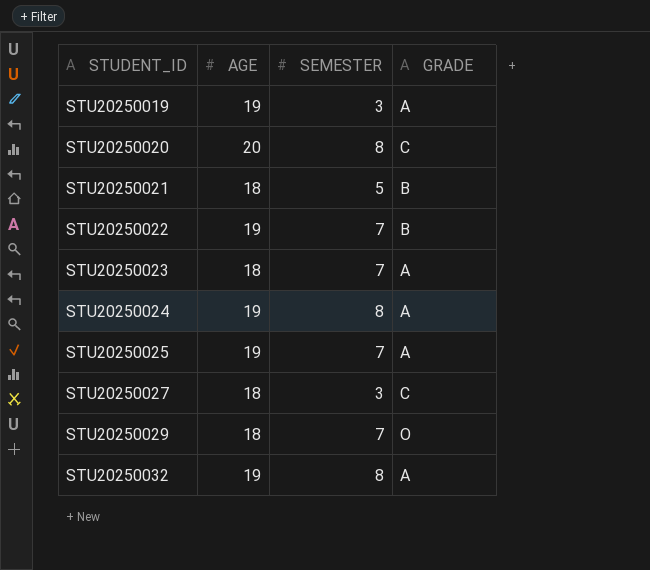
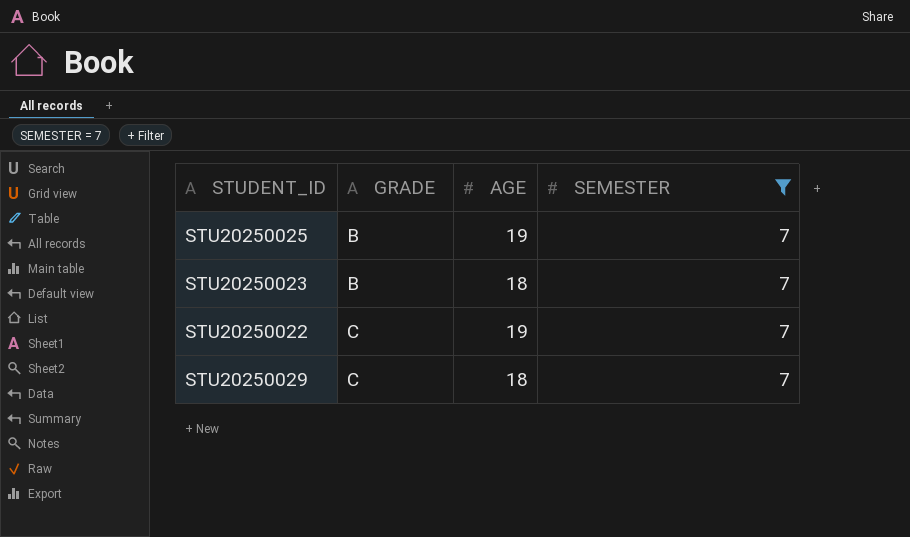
filter: none -> SEMESTER = 7
row order: STUDENT_ID ascending -> GRADE ascending
column GRADE | position: 4 -> 2
STU20250025 | GRADE: A -> B
STU20250023 | GRADE: A -> B
STU20250022 | GRADE: B -> C
STU20250029 | GRADE: O -> C

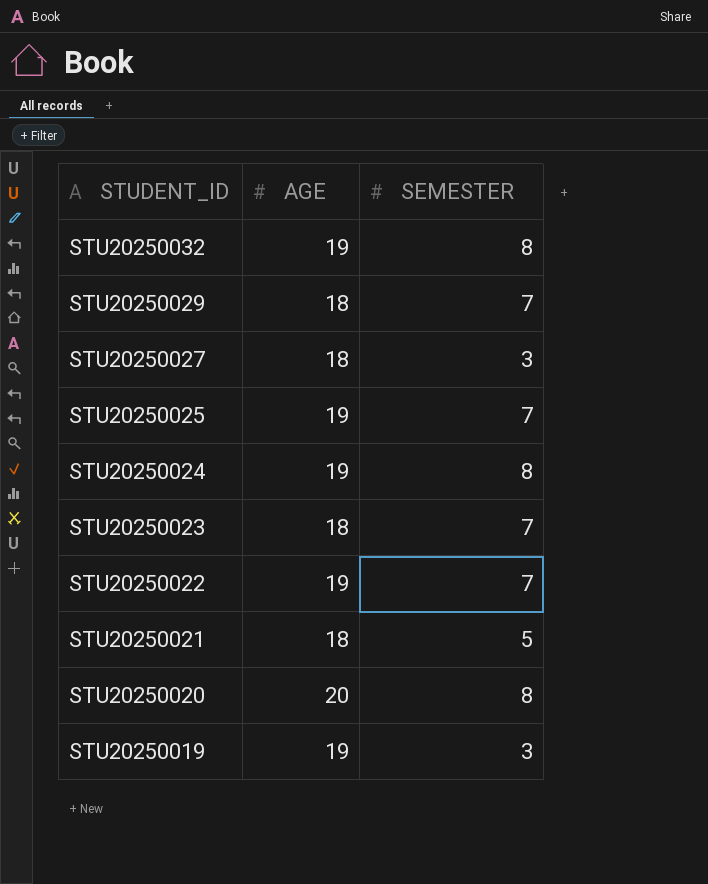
filter: SEMESTER = 7 -> none
row order: GRADE ascending -> STUDENT_ID descending
column GRADE | position: 2 -> none

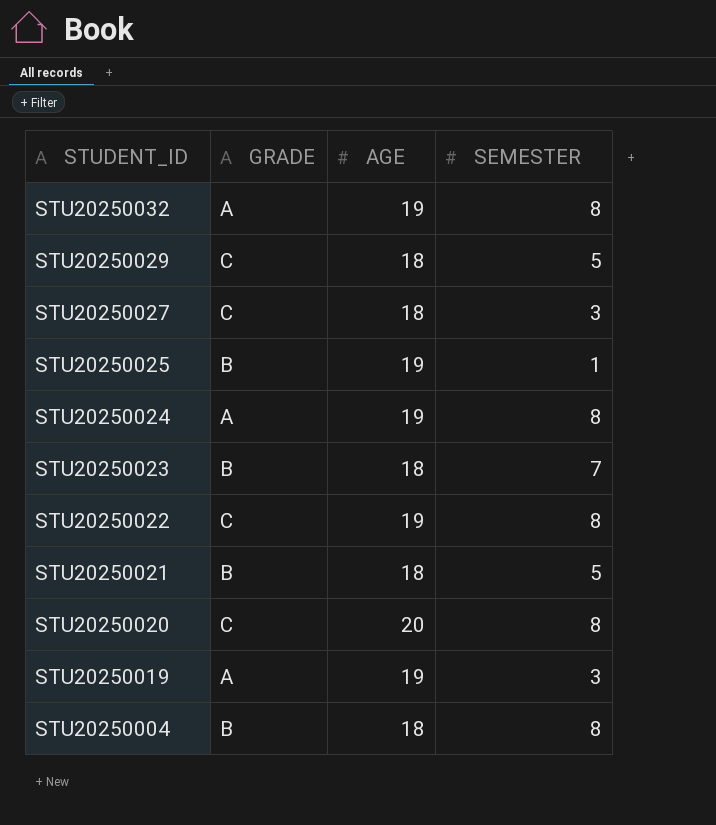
column GRADE | position: none -> 2
STU20250029 | SEMESTER: 7 -> 5
STU20250025 | SEMESTER: 7 -> 1
STU20250022 | SEMESTER: 7 -> 8
row STU20250004: none -> B | 18 | 8

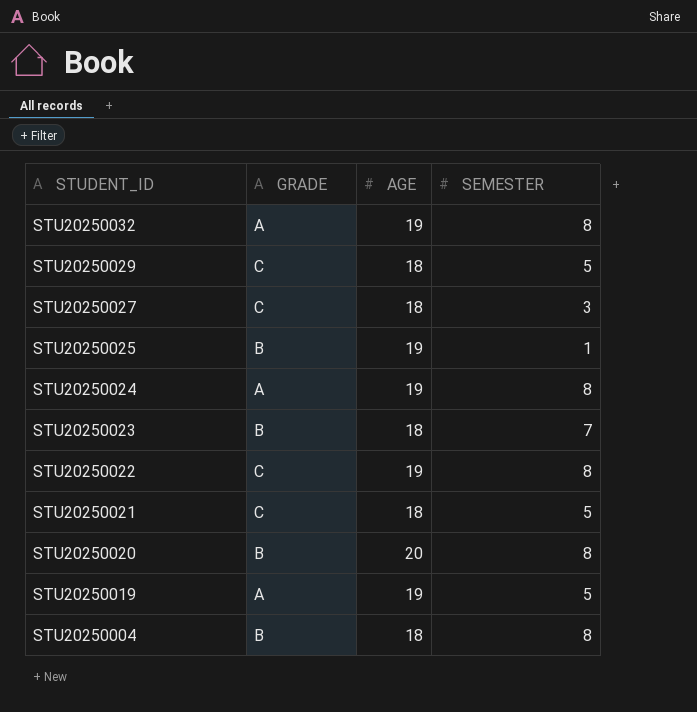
STU20250021 | GRADE: B -> C
STU20250020 | GRADE: C -> B
STU20250019 | SEMESTER: 3 -> 5

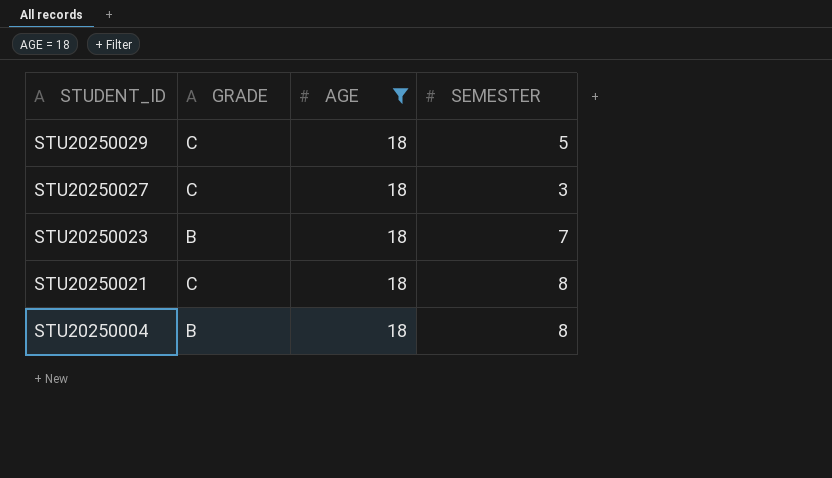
filter: none -> AGE = 18
STU20250021 | SEMESTER: 5 -> 8

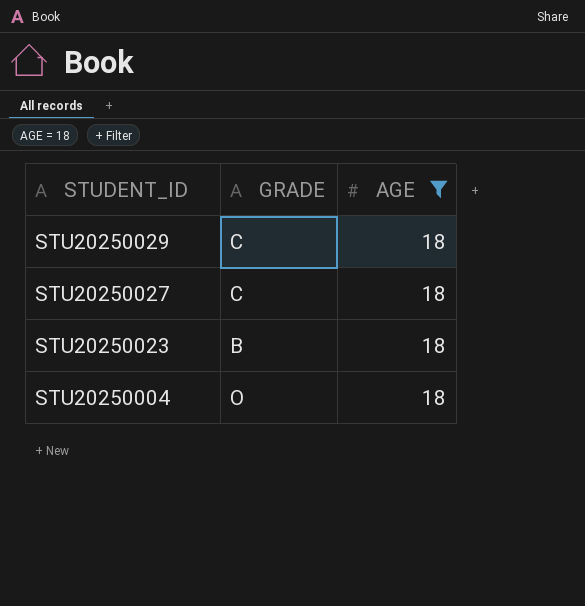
column SEMESTER | position: 4 -> none
row STU20250021: C | 18 | 8 -> none
STU20250004 | GRADE: B -> O

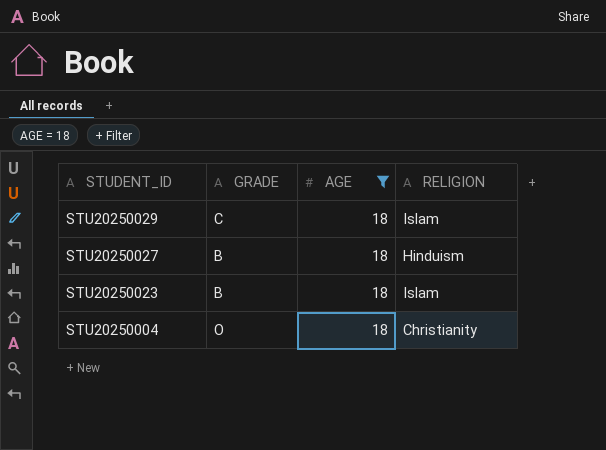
column RELIGION | position: none -> 4
STU20250027 | GRADE: C -> B

